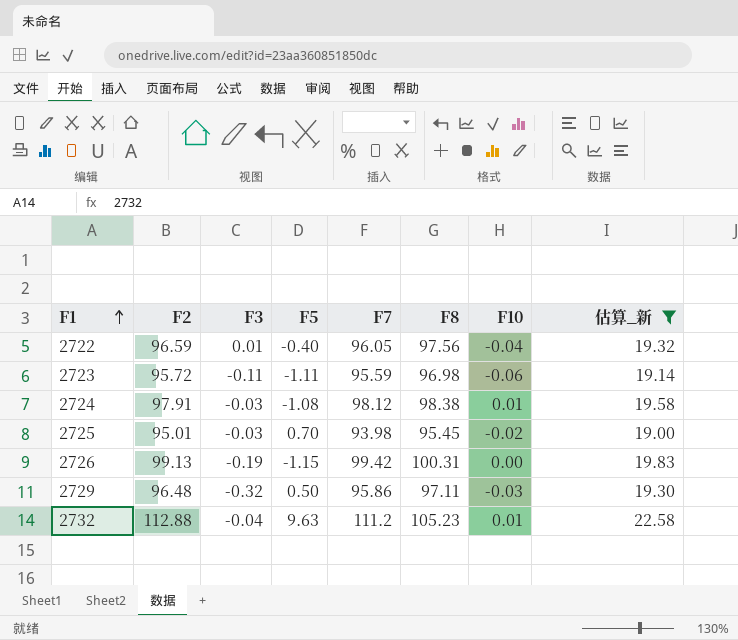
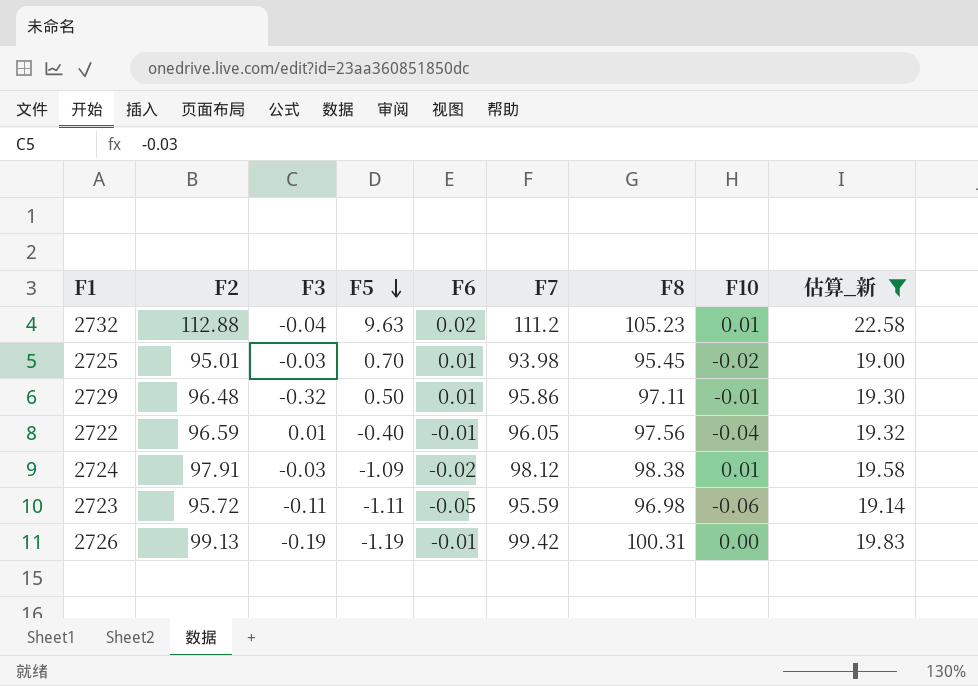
row order: F1 ascending -> F5 descending
column F6 | position: none -> 5
2729 | F10: -0.03 -> -0.01
2724 | F5: -1.08 -> -1.09
2726 | F5: -1.15 -> -1.19

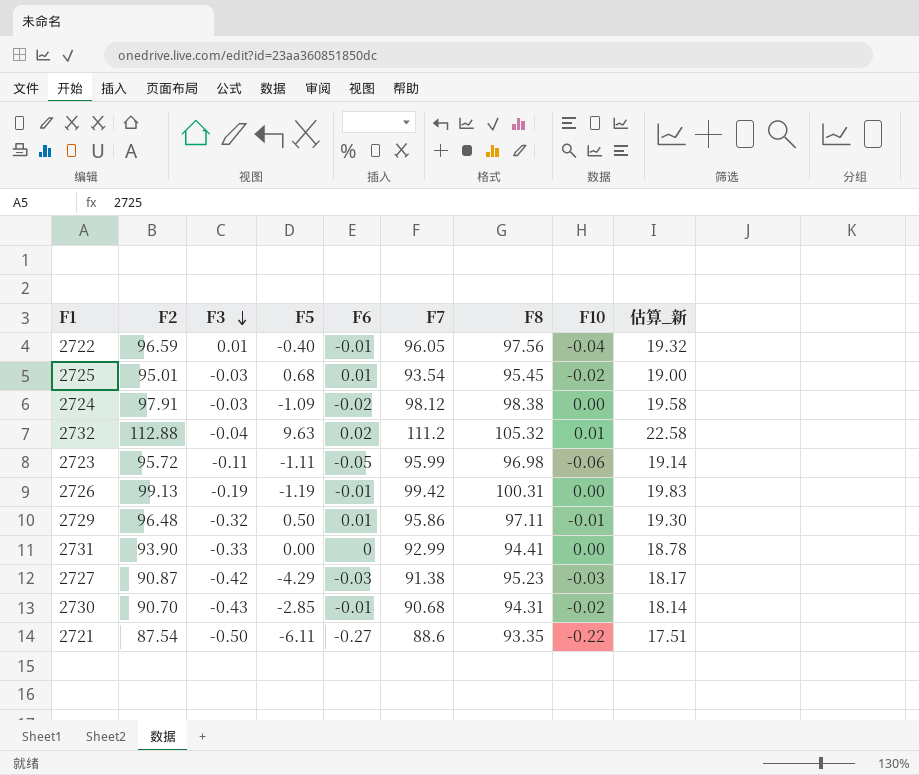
filter: 估算_新 >= 19.00 -> none
row order: F5 descending -> F3 descending
2725 | F5: 0.70 -> 0.68
2725 | F7: 93.98 -> 93.54
2724 | F10: 0.01 -> 0.00
2732 | F8: 105.23 -> 105.32
2723 | F7: 95.59 -> 95.99

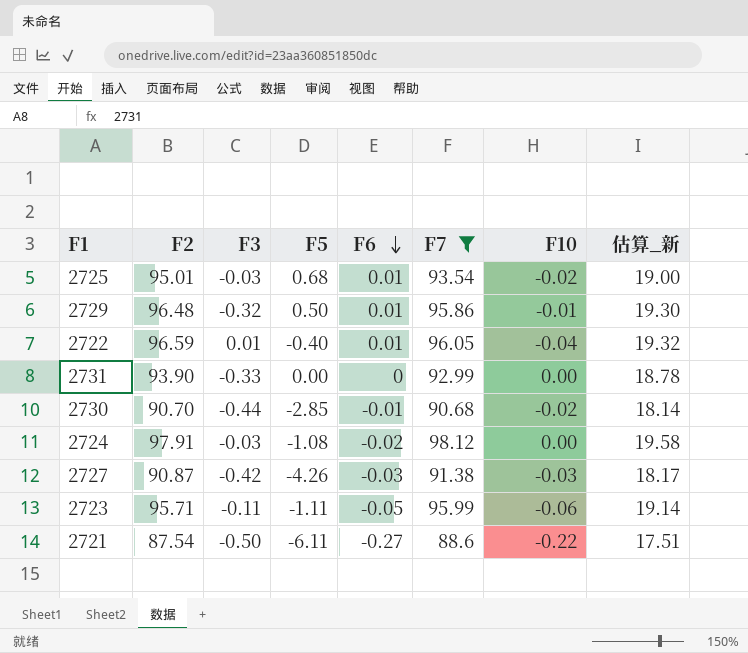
filter: none -> F7 <= 98.12
row order: F3 descending -> F6 descending
column F8 | position: 7 -> none
2722 | F6: -0.01 -> 0.01
2730 | F3: -0.43 -> -0.44
2724 | F5: -1.09 -> -1.08
2727 | F5: -4.29 -> -4.26
2723 | F2: 95.72 -> 95.71

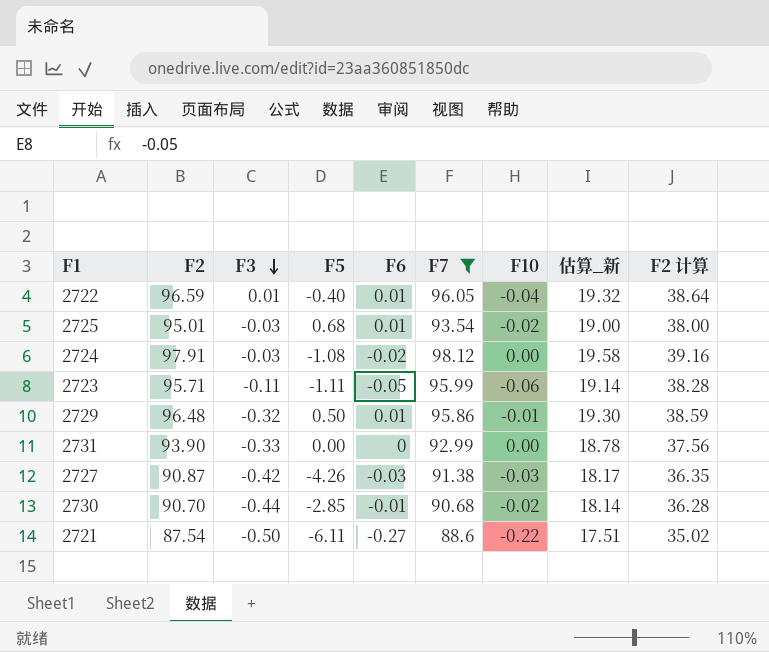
row order: F6 descending -> F3 descending
column F2 计算 | formula: none -> [F2] * 0.4

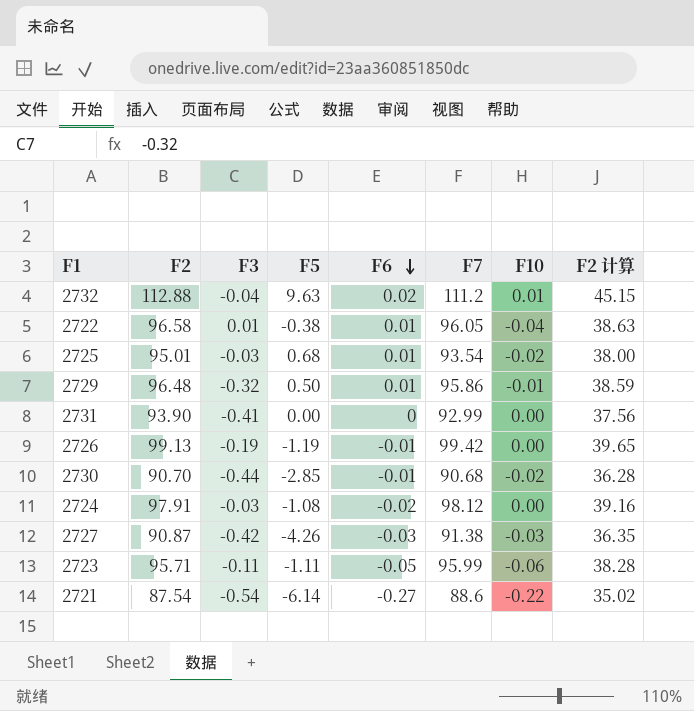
filter: F7 <= 98.12 -> none
row order: F3 descending -> F6 descending
column 估算_新 | formula: [F2] * 0.2 -> none
2722 | F2: 96.59 -> 96.58
2722 | F5: -0.40 -> -0.38
2722 | F2 计算: 38.64 -> 38.63
2731 | F3: -0.33 -> -0.41
2721 | F3: -0.50 -> -0.54
2721 | F5: -6.11 -> -6.14

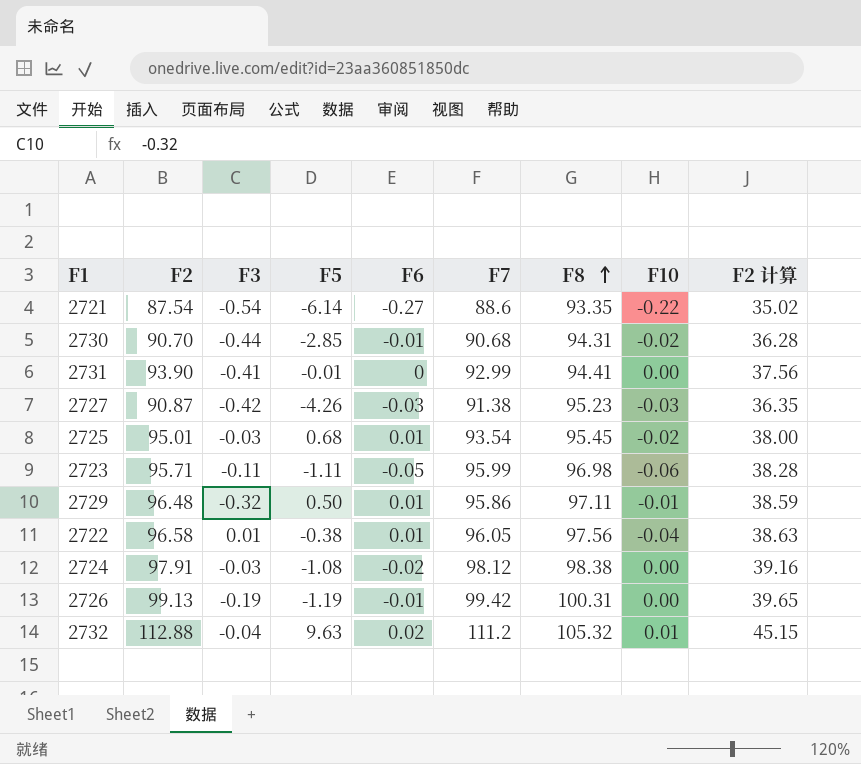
row order: F6 descending -> F8 ascending
column F8 | position: none -> 7
2731 | F5: 0.00 -> -0.01

